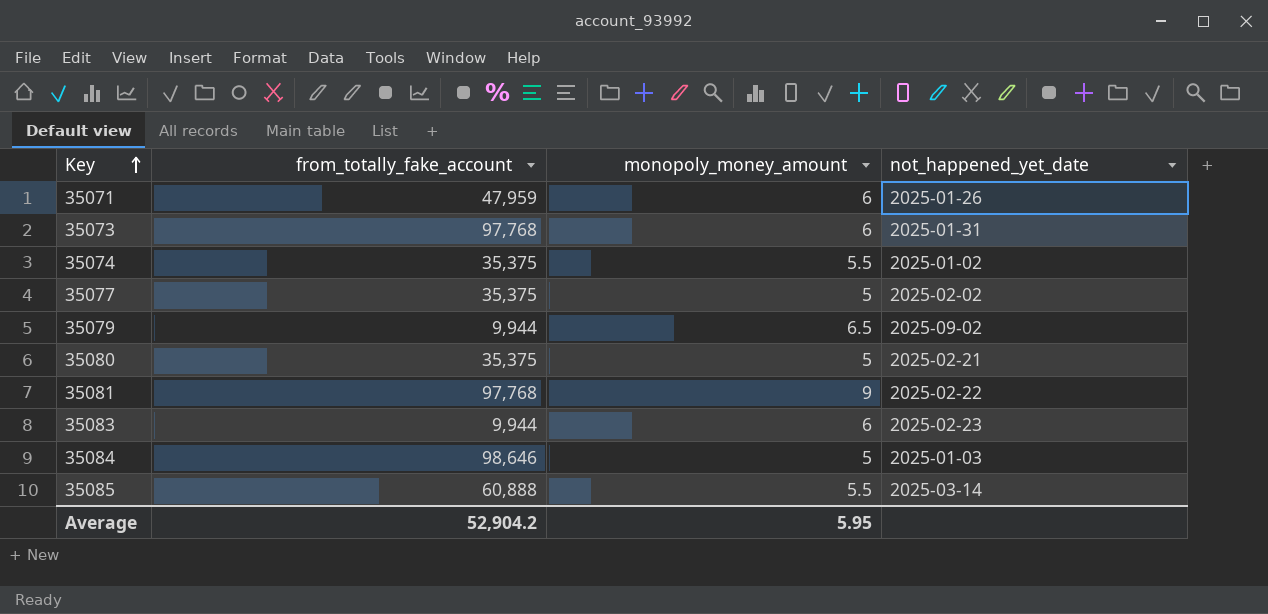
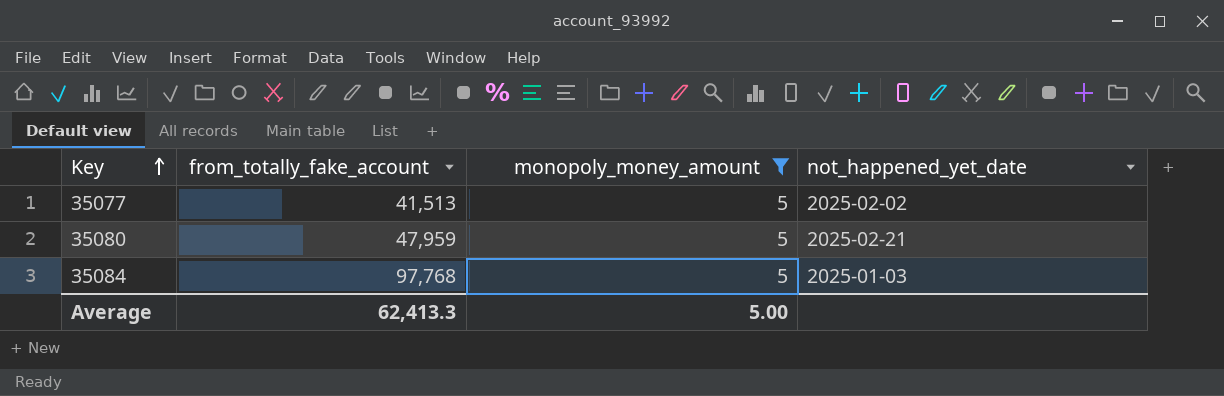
filter: none -> monopoly_money_amount = 5
35077 | from_totally_fake_account: 35,375 -> 41,513
35080 | from_totally_fake_account: 35,375 -> 47,959
35084 | from_totally_fake_account: 98,646 -> 97,768
Average | from_totally_fake_account: 52,904.2 -> 62,413.3
Average | monopoly_money_amount: 5.95 -> 5.00

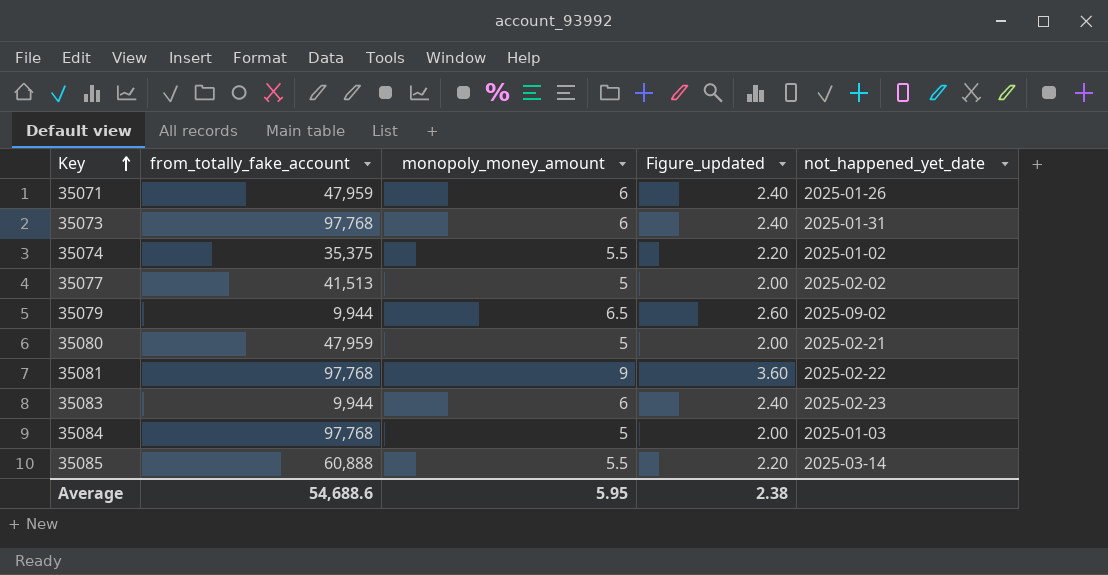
filter: monopoly_money_amount = 5 -> none
column Figure_updated | formula: none -> [monopoly_money_amount] * 0.4
Average | from_totally_fake_account: 62,413.3 -> 54,688.6
Average | monopoly_money_amount: 5.00 -> 5.95

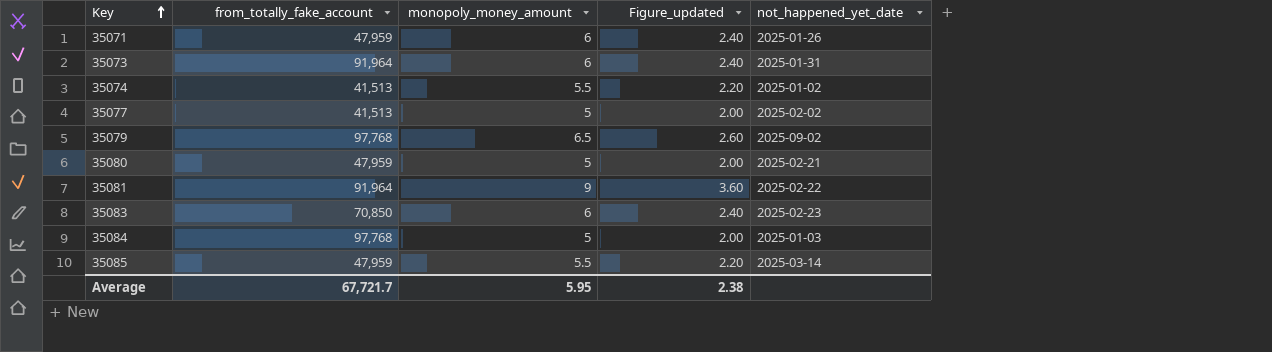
35073 | from_totally_fake_account: 97,768 -> 91,964
35074 | from_totally_fake_account: 35,375 -> 41,513
35079 | from_totally_fake_account: 9,944 -> 97,768
35081 | from_totally_fake_account: 97,768 -> 91,964
35083 | from_totally_fake_account: 9,944 -> 70,850
35085 | from_totally_fake_account: 60,888 -> 47,959
Average | from_totally_fake_account: 54,688.6 -> 67,721.7

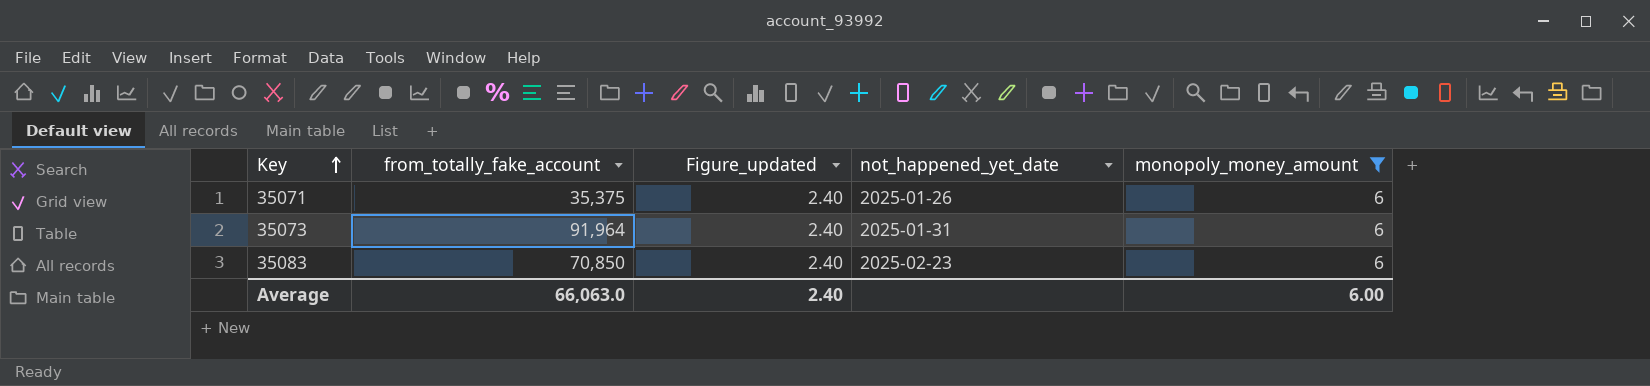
filter: none -> monopoly_money_amount = 6
column monopoly_money_amount | position: 3 -> 5
35071 | from_totally_fake_account: 47,959 -> 35,375
Average | from_totally_fake_account: 67,721.7 -> 66,063.0
Average | Figure_updated: 2.38 -> 2.40
Average | monopoly_money_amount: 5.95 -> 6.00

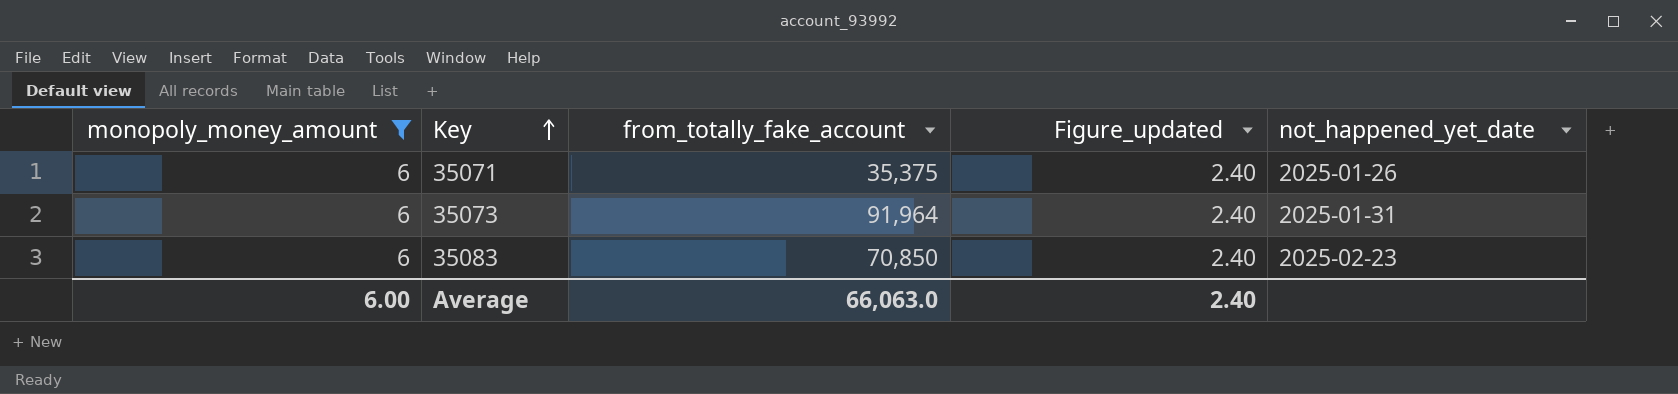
column monopoly_money_amount | position: 5 -> 1

